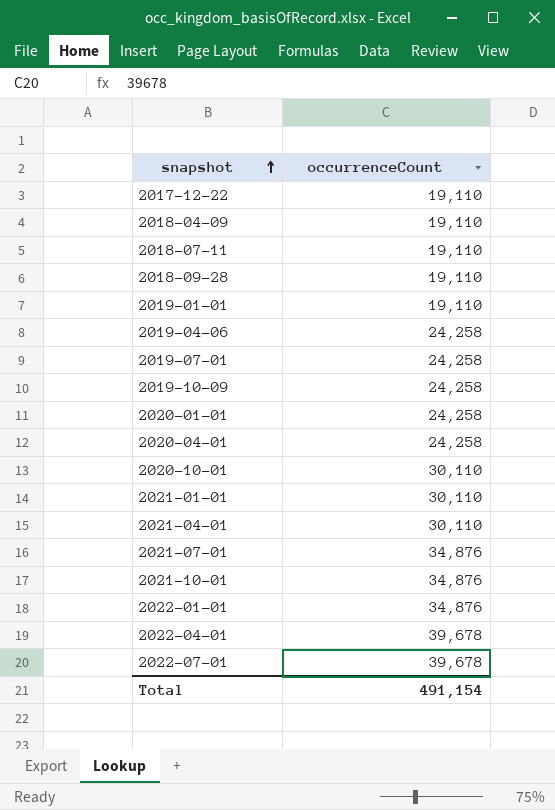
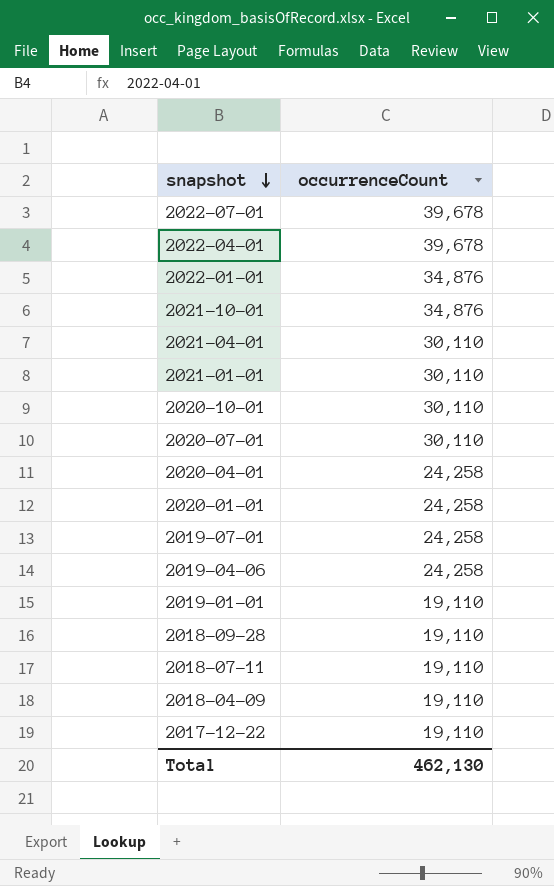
row order: snapshot ascending -> snapshot descending
row 2019-10-09: 24,258 -> none
row 2021-07-01: 34,876 -> none
row 2020-07-01: none -> 30,110
Total | occurrenceCount: 491,154 -> 462,130

